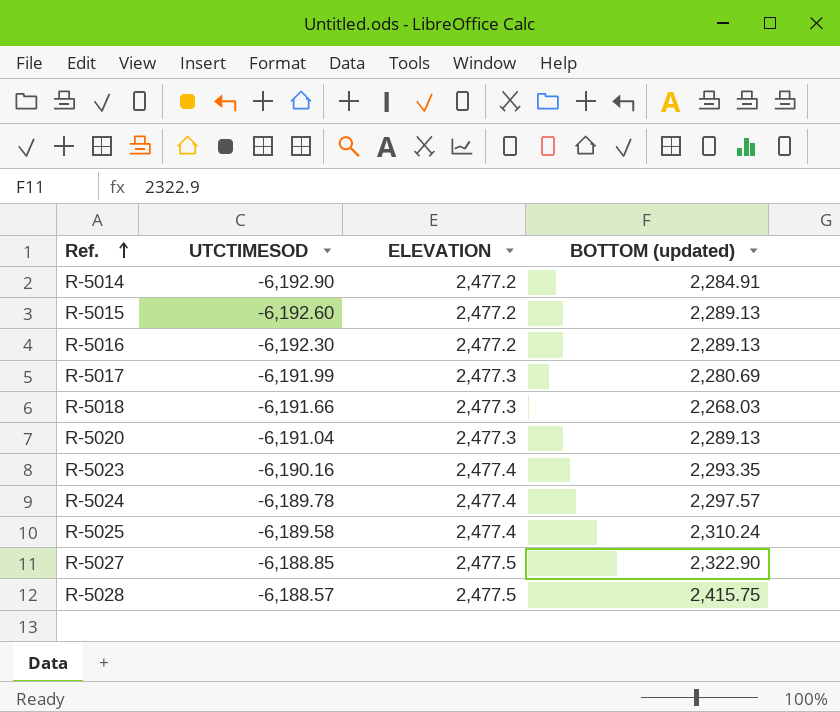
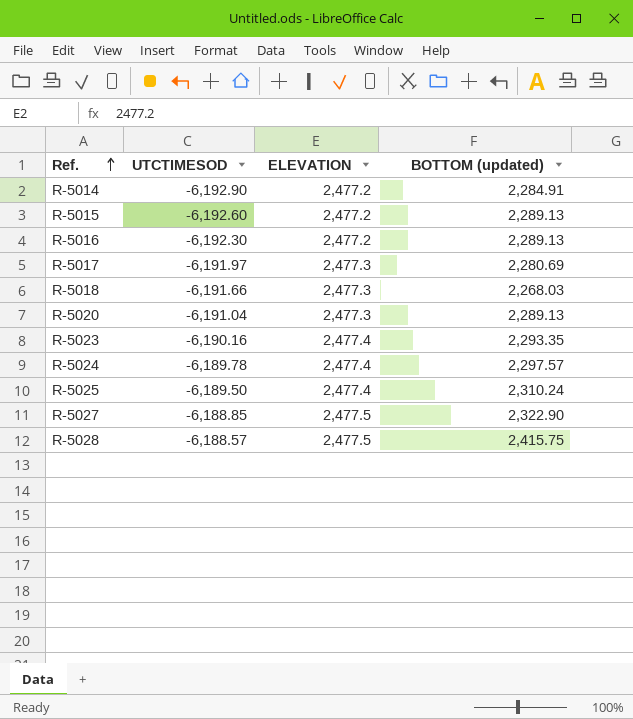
R-5017 | UTCTIMESOD: -6,191.99 -> -6,191.97
R-5025 | UTCTIMESOD: -6,189.58 -> -6,189.50

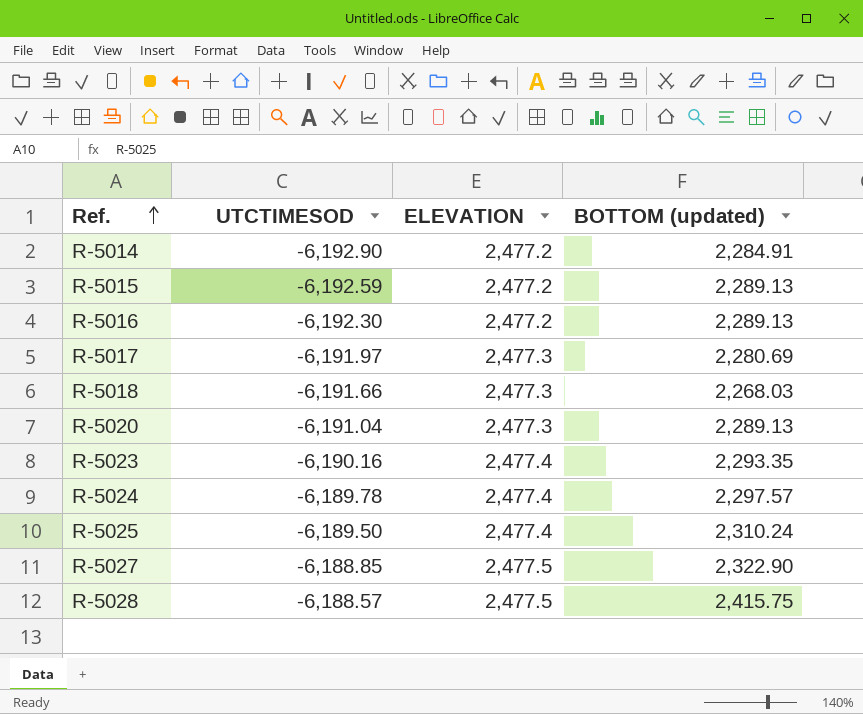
R-5015 | UTCTIMESOD: -6,192.60 -> -6,192.59

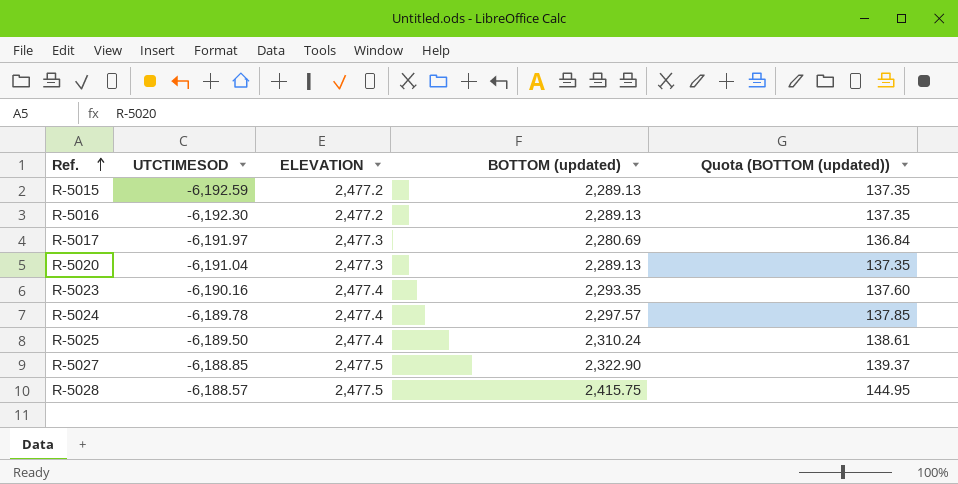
column Quota (BOTTOM (updated)) | formula: none -> [BOTTOM (updated)] * 0.06
row R-5014: -6,192.90 | 2,477.2 | 2,284.91 -> none
row R-5018: -6,191.66 | 2,477.3 | 2,268.03 -> none

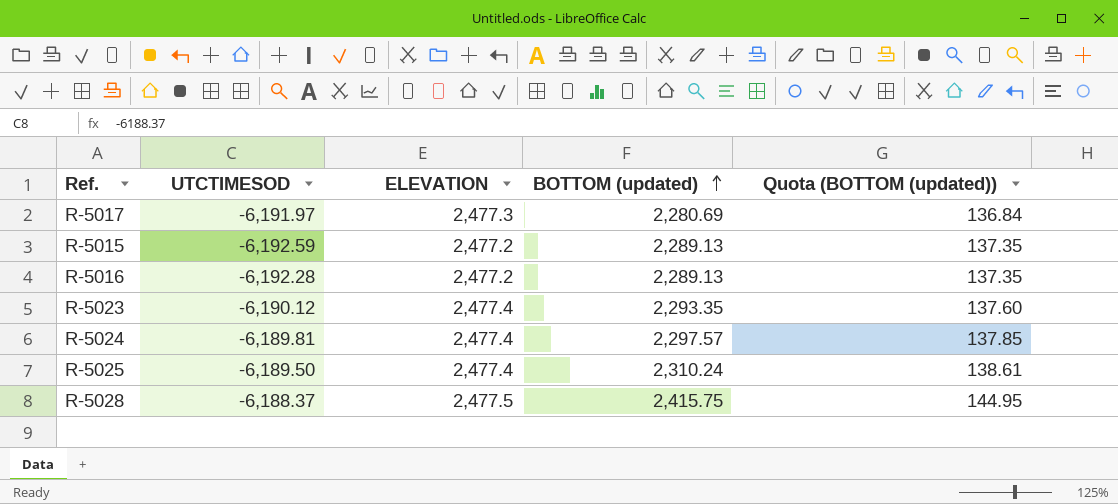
row order: Ref. ascending -> BOTTOM (updated) ascending
row R-5020: -6,191.04 | 2,477.3 | 2,289.13 | 137.35 -> none
row R-5027: -6,188.85 | 2,477.5 | 2,322.90 | 139.37 -> none
R-5016 | UTCTIMESOD: -6,192.30 -> -6,192.28
R-5023 | UTCTIMESOD: -6,190.16 -> -6,190.12
R-5024 | UTCTIMESOD: -6,189.78 -> -6,189.81
R-5028 | UTCTIMESOD: -6,188.57 -> -6,188.37

